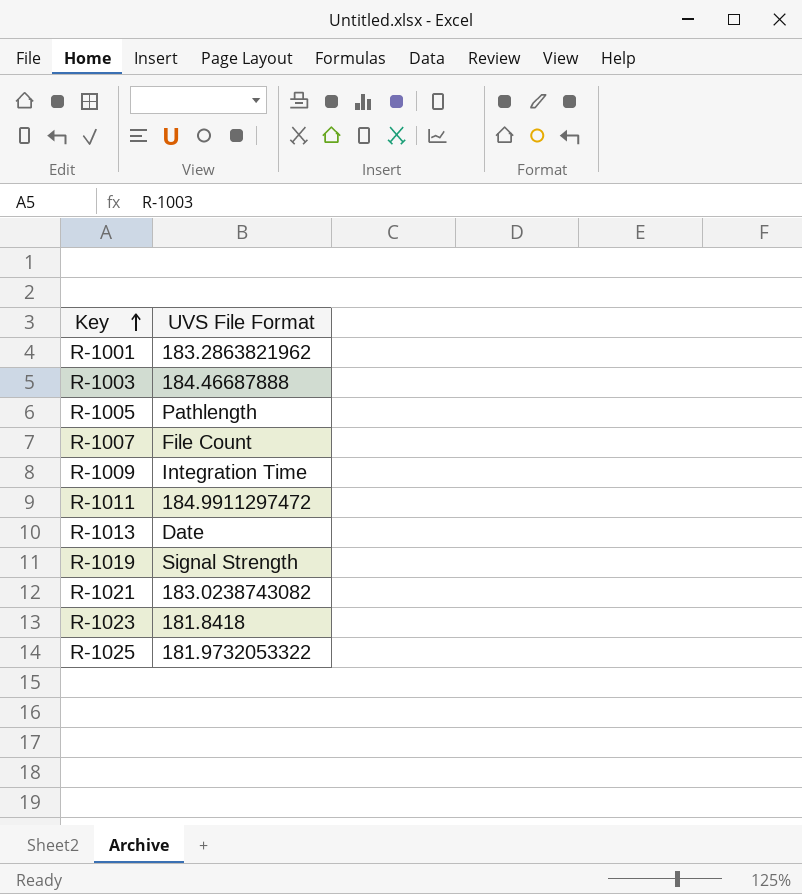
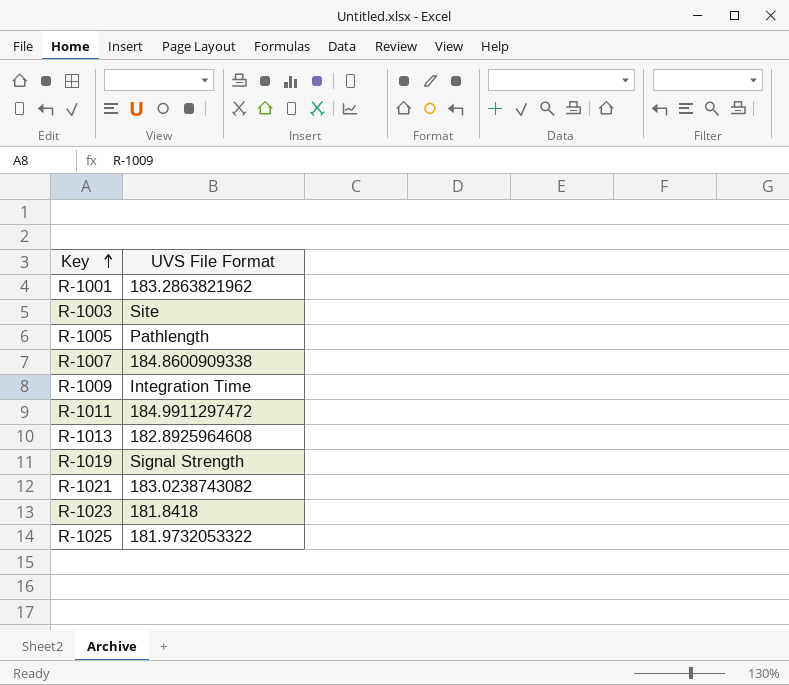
R-1003 | UVS File Format: 184.46687888 -> Site
R-1007 | UVS File Format: File Count -> 184.8600909338
R-1013 | UVS File Format: Date -> 182.8925964608

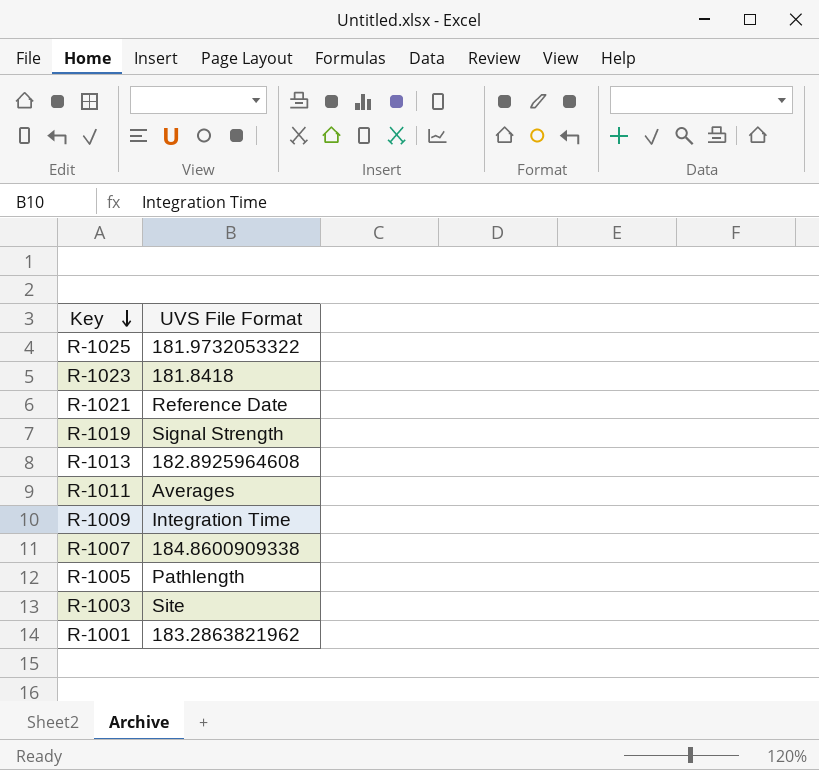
row order: Key ascending -> Key descending
R-1021 | UVS File Format: 183.0238743082 -> Reference Date
R-1011 | UVS File Format: 184.9911297472 -> Averages

